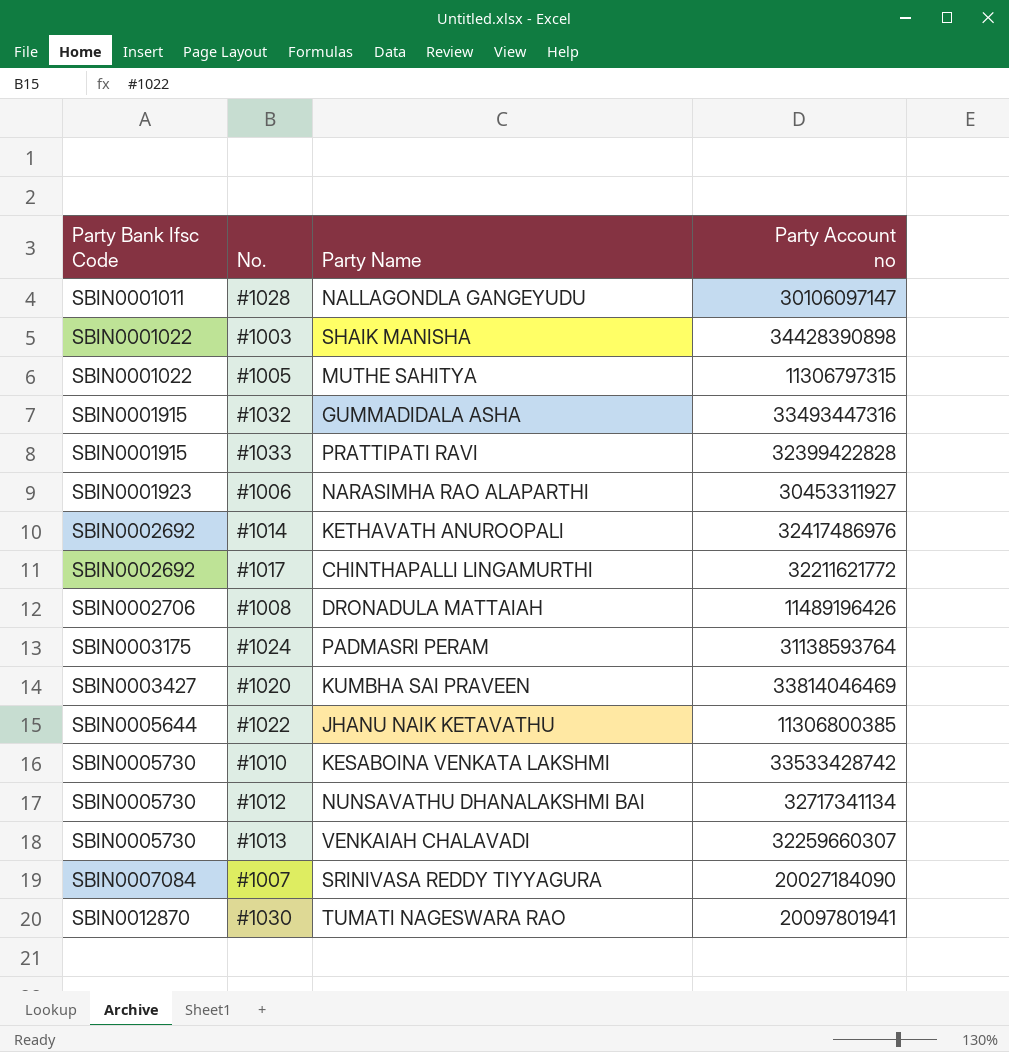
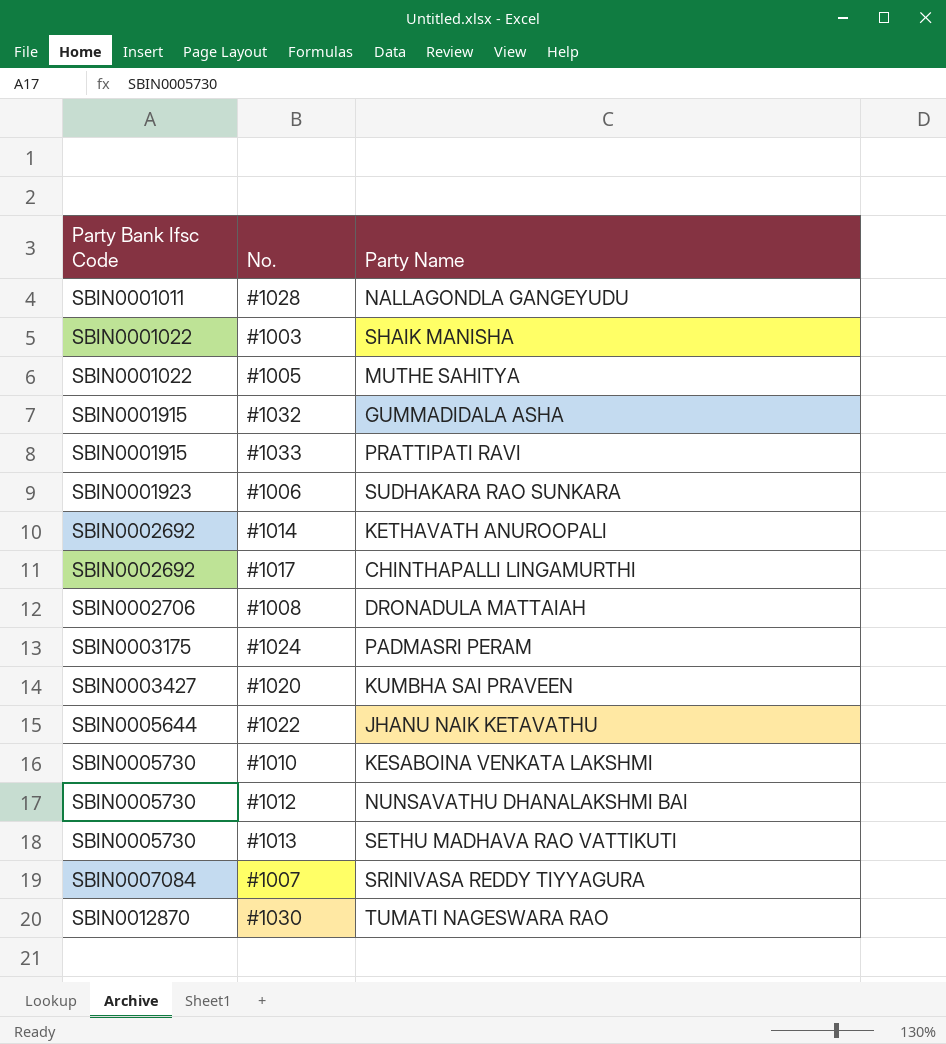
column Party Account no | position: 4 -> none
#1006 | Party Name: NARASIMHA RAO ALAPARTHI -> SUDHAKARA RAO SUNKARA
#1013 | Party Name: VENKAIAH CHALAVADI -> SETHU MADHAVA RAO VATTIKUTI

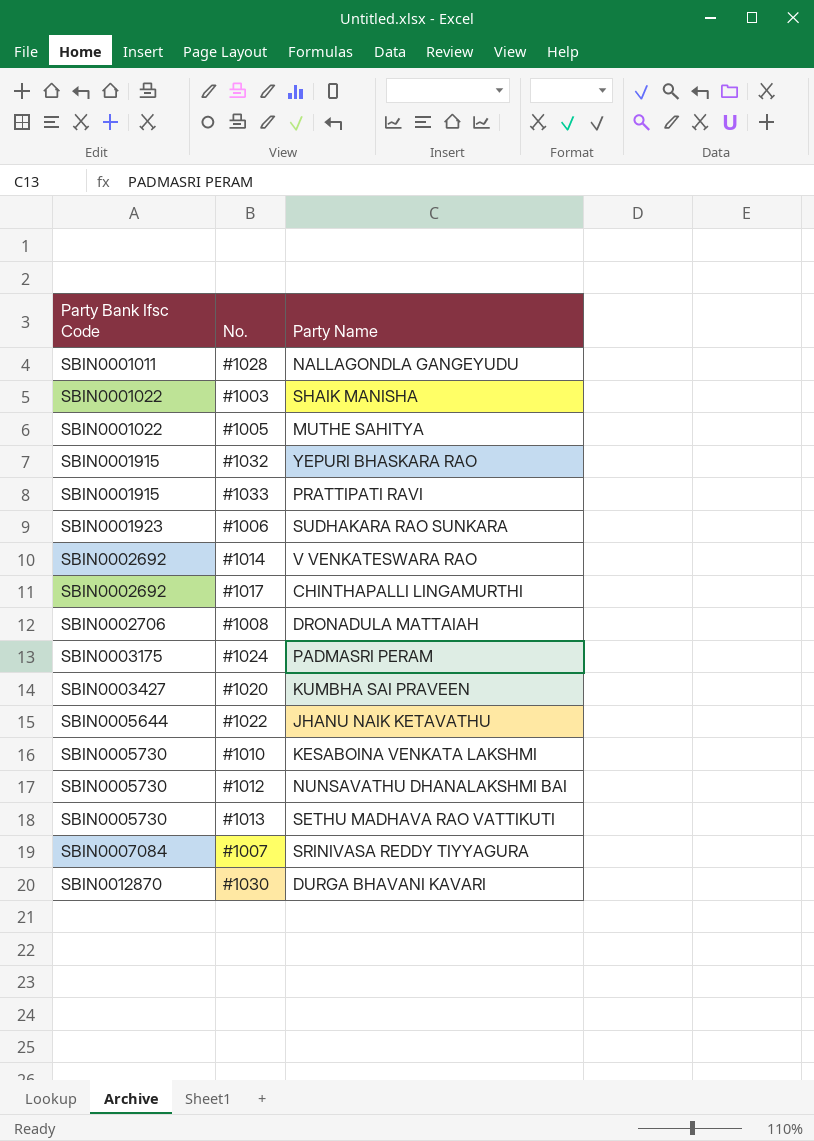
#1032 | Party Name: GUMMADIDALA ASHA -> YEPURI BHASKARA RAO
#1014 | Party Name: KETHAVATH ANUROOPALI -> V VENKATESWARA RAO
#1030 | Party Name: TUMATI NAGESWARA RAO -> DURGA BHAVANI KAVARI

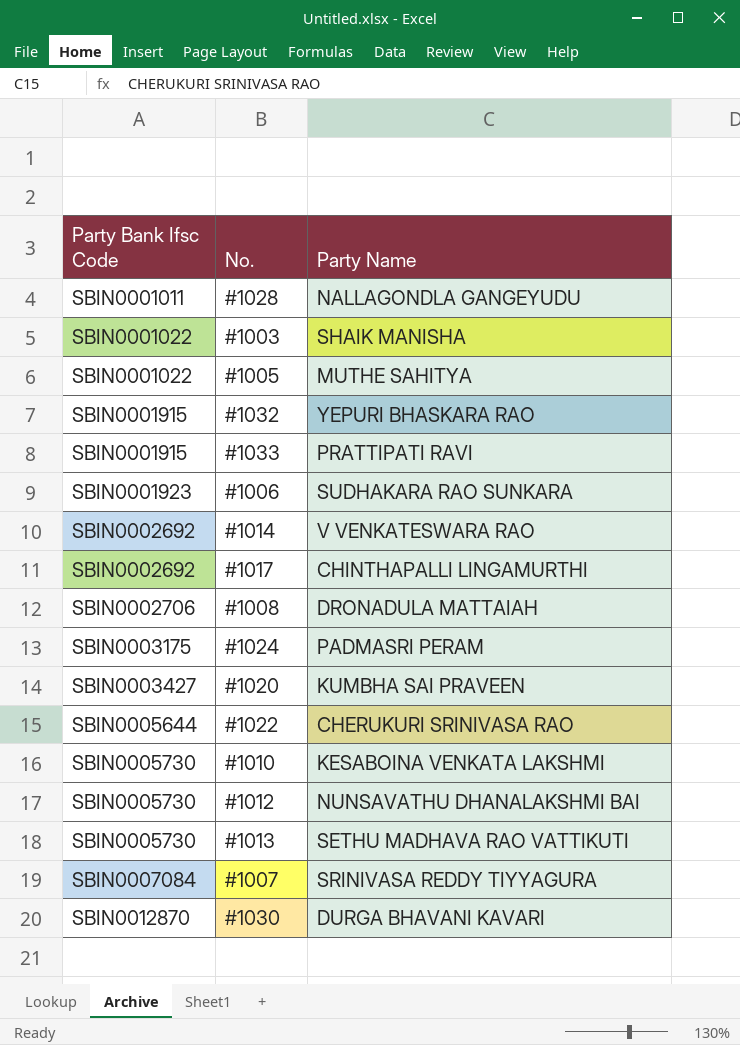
#1022 | Party Name: JHANU NAIK KETAVATHU -> CHERUKURI SRINIVASA RAO

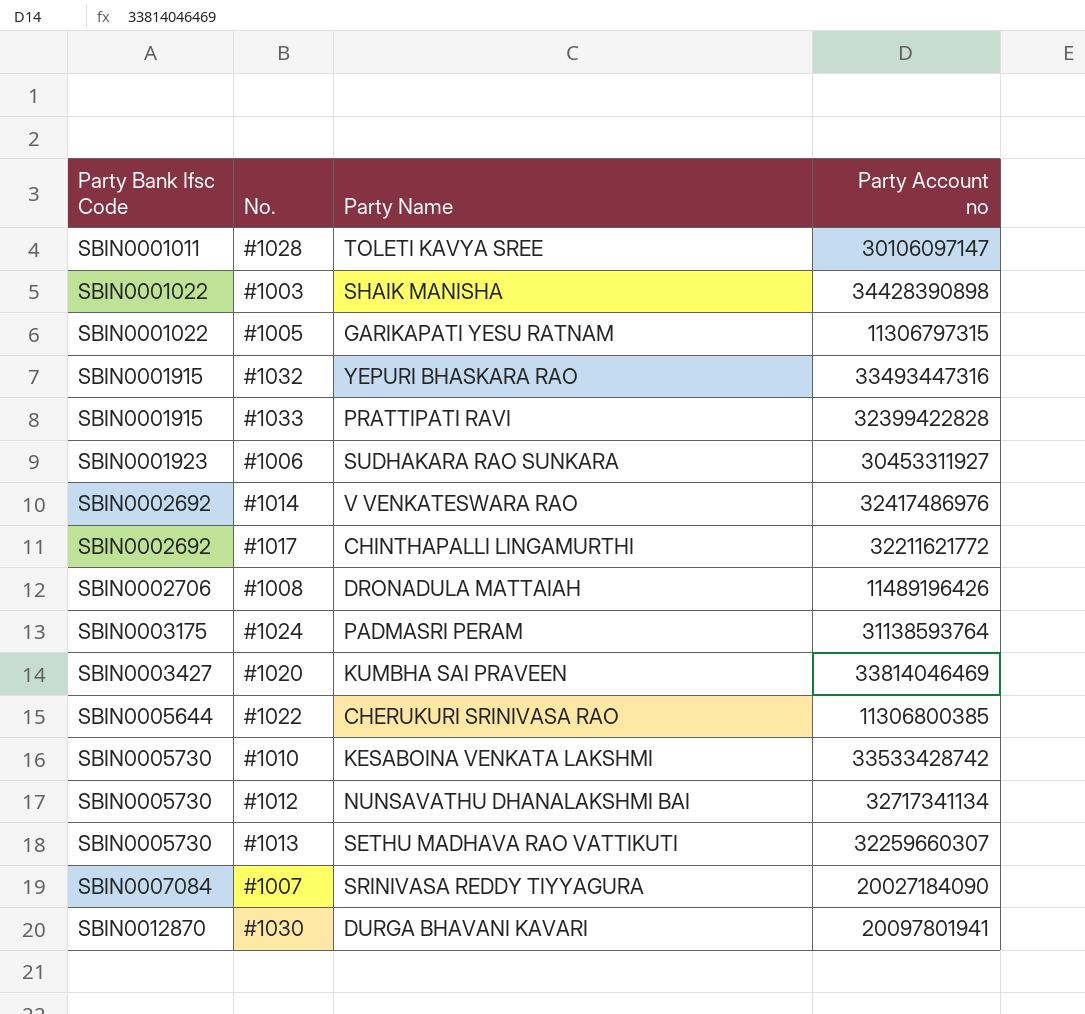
column Party Account no | position: none -> 4
#1028 | Party Name: NALLAGONDLA GANGEYUDU -> TOLETI KAVYA SREE
#1005 | Party Name: MUTHE SAHITYA -> GARIKAPATI YESU RATNAM

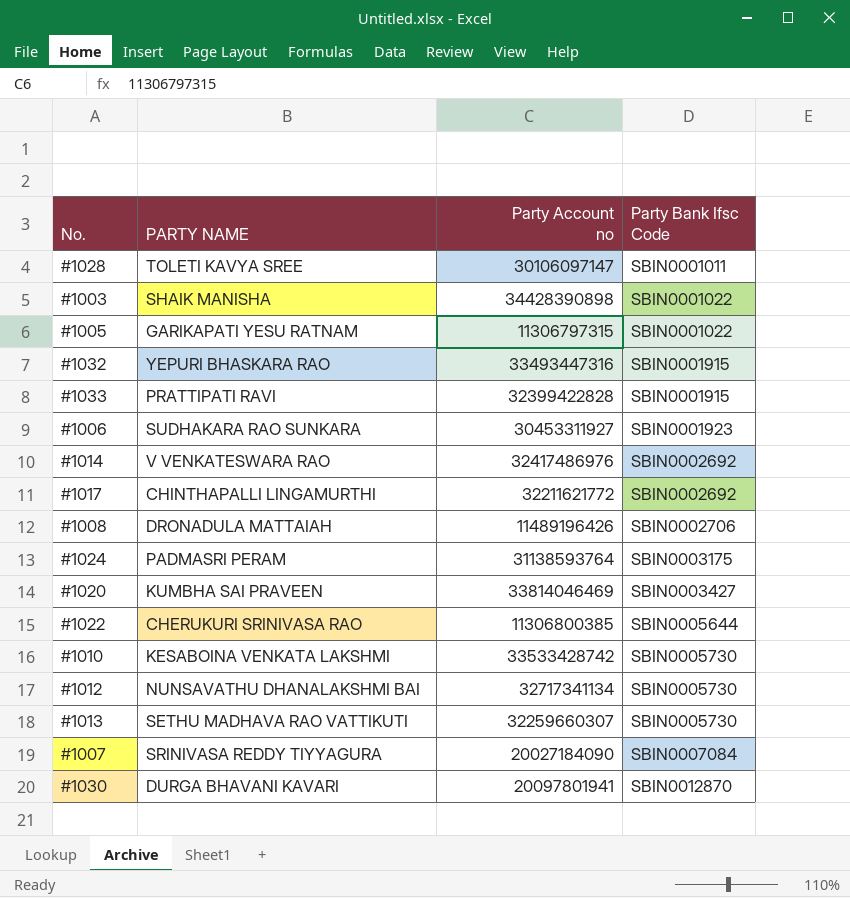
column name: Party Name -> PARTY NAME
column Party Bank Ifsc Code | position: 1 -> 4

